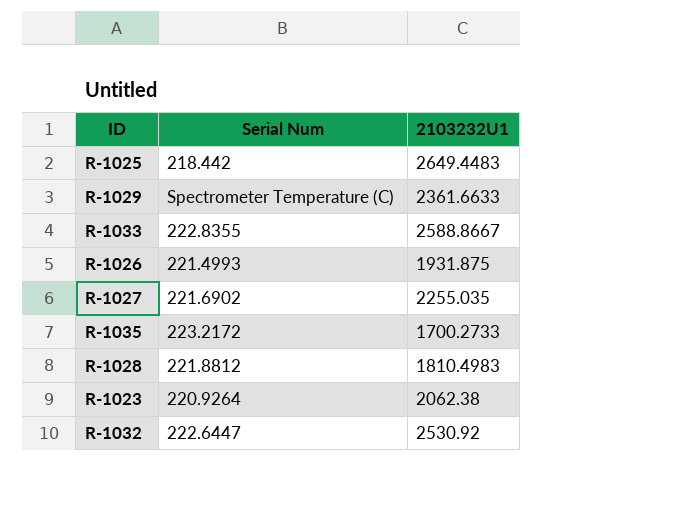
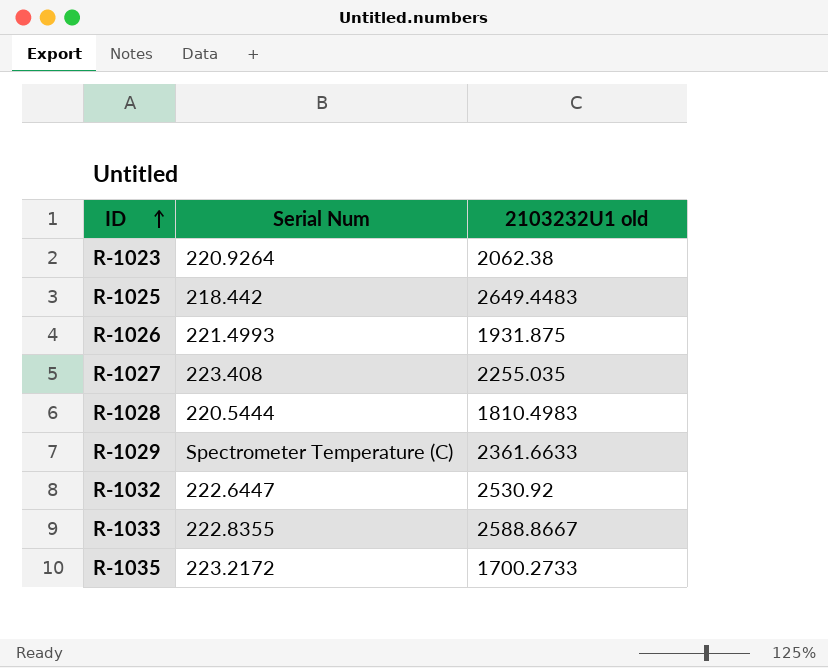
row order: none -> ID ascending
column name: 2103232U1 -> 2103232U1 old
R-1027 | Serial Num: 221.6902 -> 223.408
R-1028 | Serial Num: 221.8812 -> 220.5444

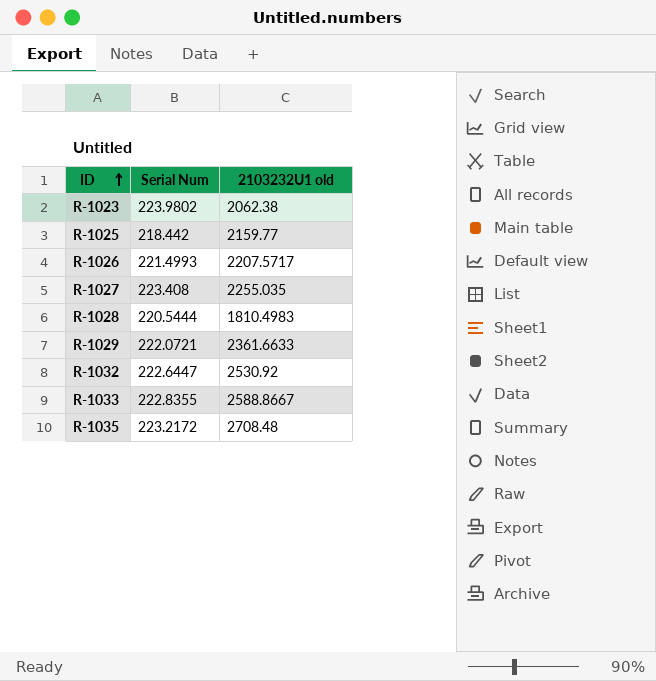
R-1023 | Serial Num: 220.9264 -> 223.9802
R-1025 | 2103232U1 old: 2649.4483 -> 2159.77
R-1026 | 2103232U1 old: 1931.875 -> 2207.5717
R-1029 | Serial Num: Spectrometer Temperature (C) -> 222.0721
R-1035 | 2103232U1 old: 1700.2733 -> 2708.48

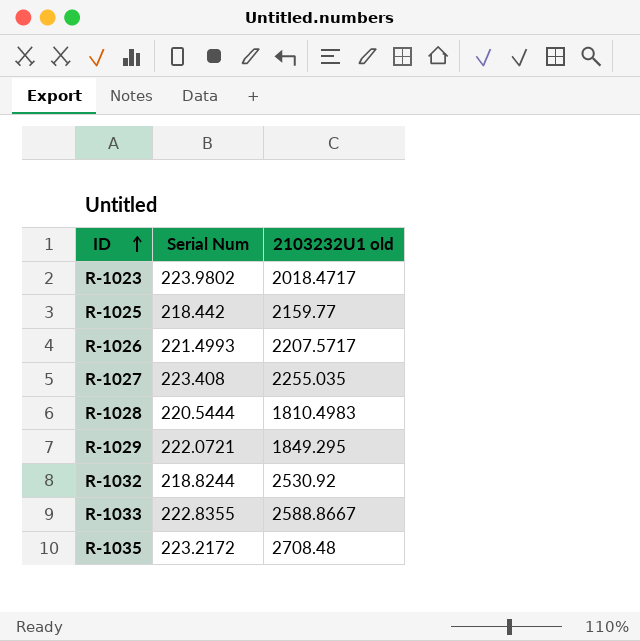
R-1023 | 2103232U1 old: 2062.38 -> 2018.4717
R-1029 | 2103232U1 old: 2361.6633 -> 1849.295
R-1032 | Serial Num: 222.6447 -> 218.8244

